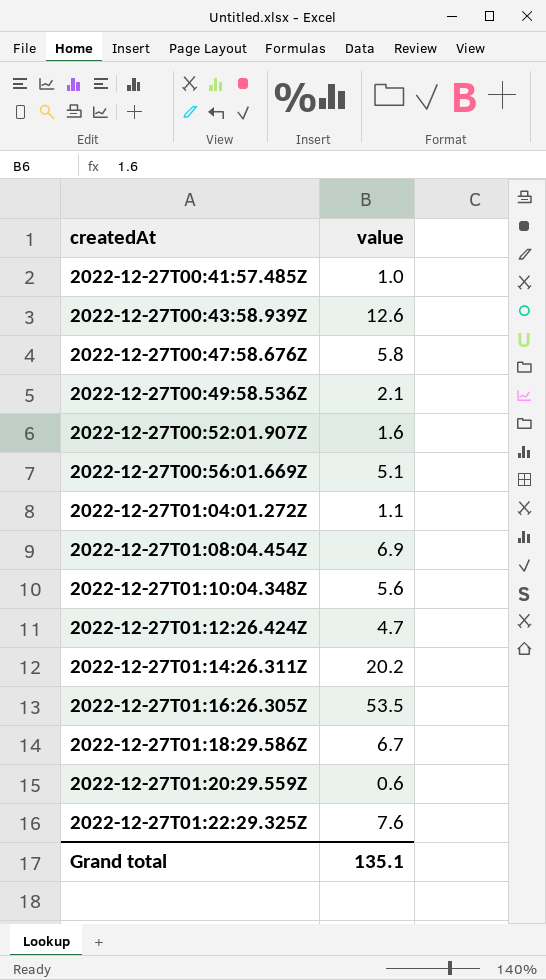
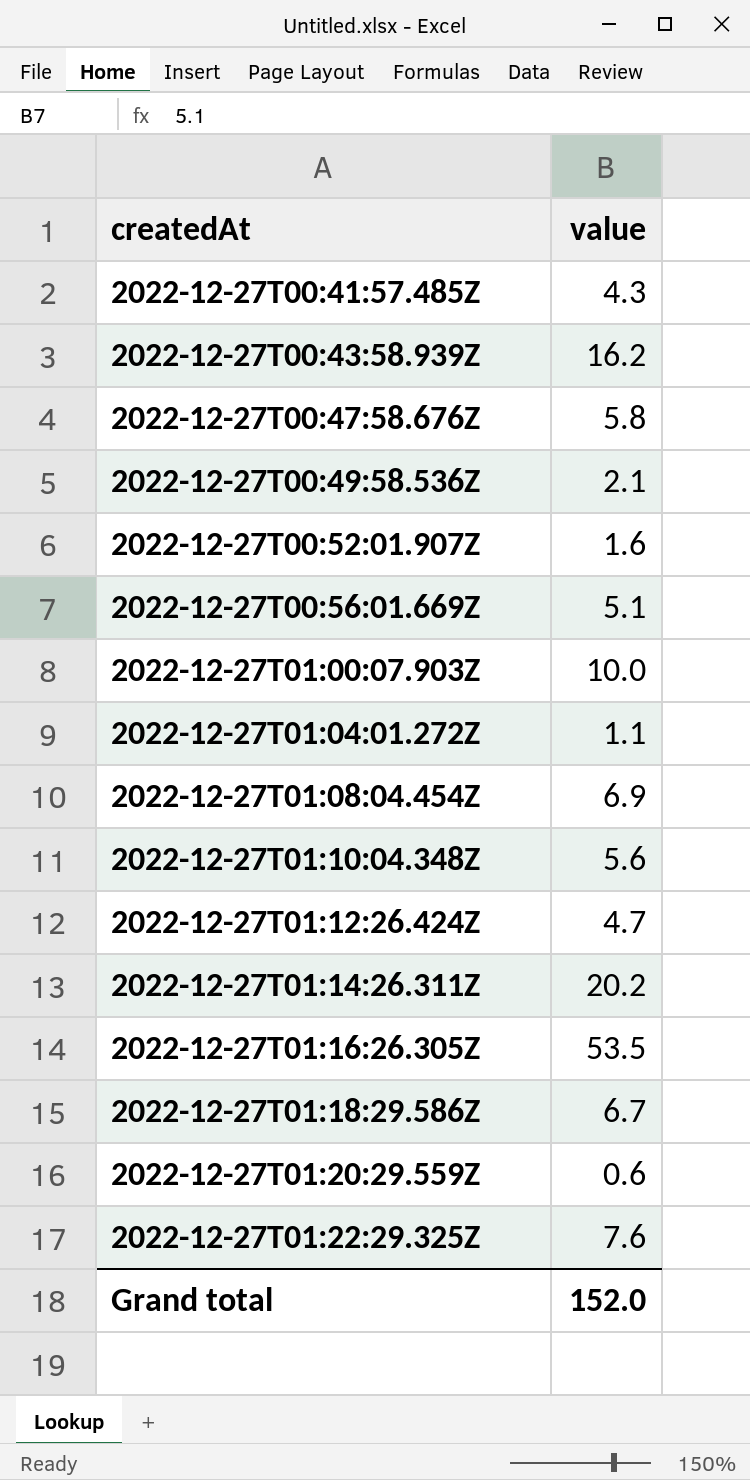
2022-12-27T00:41:57.485Z | value: 1.0 -> 4.3
2022-12-27T00:43:58.939Z | value: 12.6 -> 16.2
row 2022-12-27T01:00:07.903Z: none -> 10.0
Grand total | value: 135.1 -> 152.0

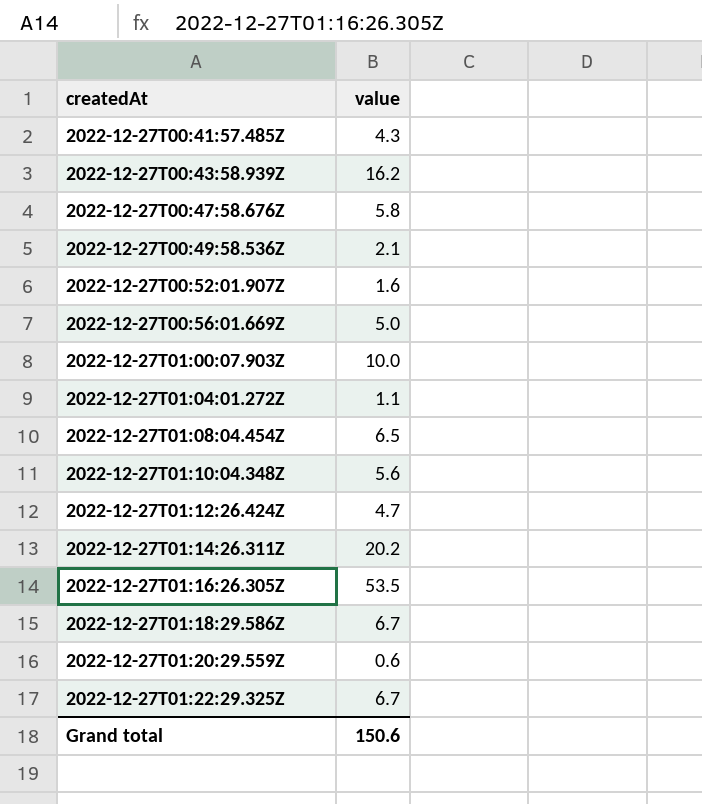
2022-12-27T00:56:01.669Z | value: 5.1 -> 5.0
2022-12-27T01:08:04.454Z | value: 6.9 -> 6.5
2022-12-27T01:22:29.325Z | value: 7.6 -> 6.7
Grand total | value: 152.0 -> 150.6

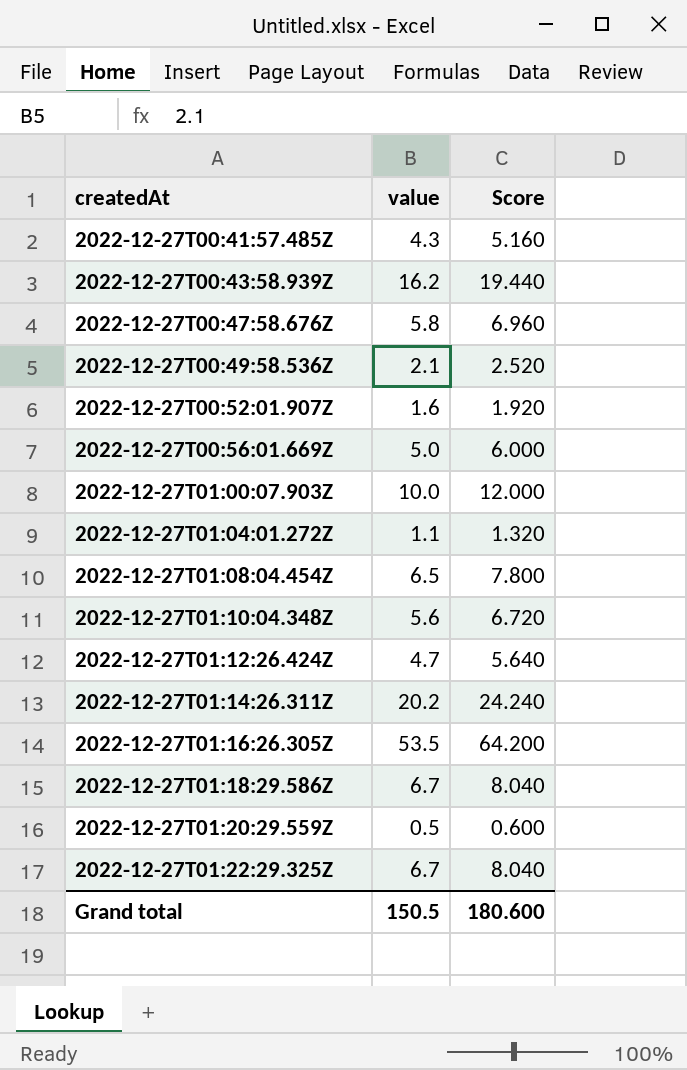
column Score | formula: none -> [value] * 1.2
2022-12-27T01:20:29.559Z | value: 0.6 -> 0.5
Grand total | value: 150.6 -> 150.5

